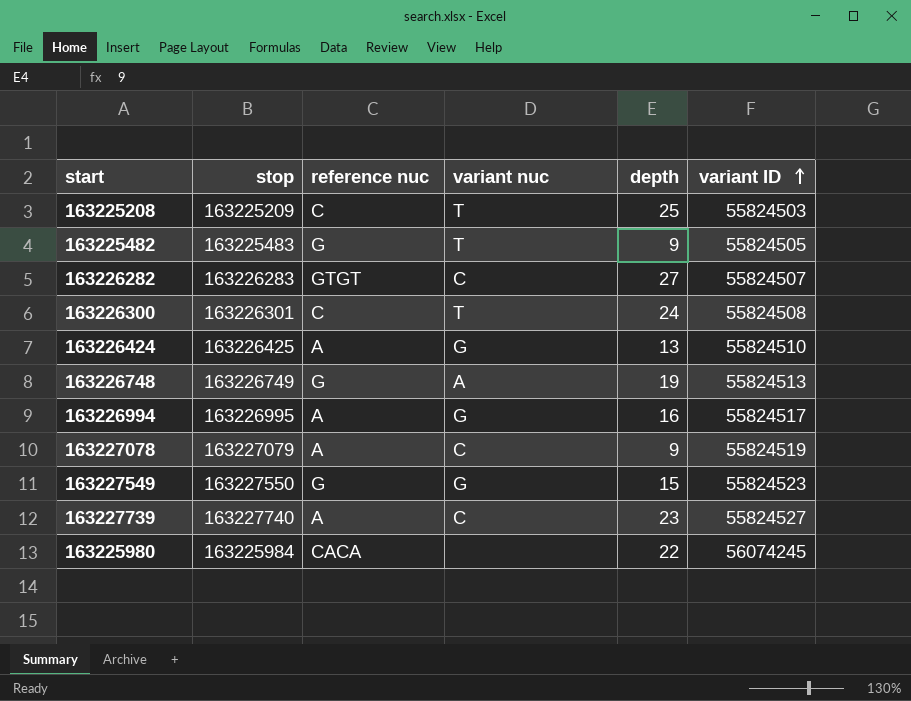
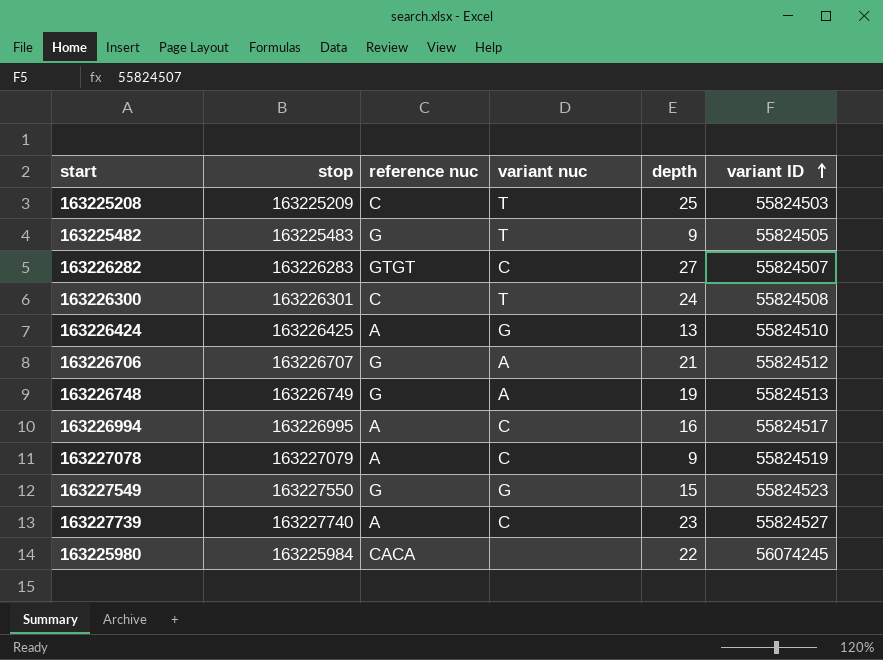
row 163226706: none -> 163226707 | G | A | 21 | 55824512
163226994 | variant nuc: G -> C

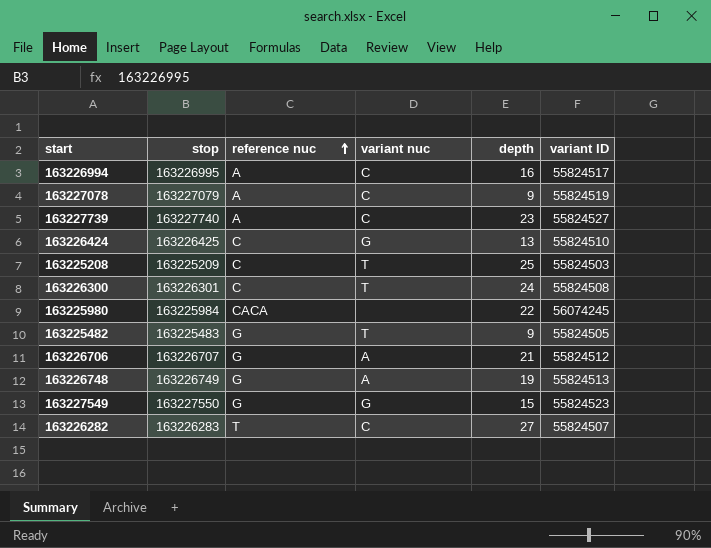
row order: variant ID ascending -> reference nuc ascending
163226424 | reference nuc: A -> C
163226282 | reference nuc: GTGT -> T

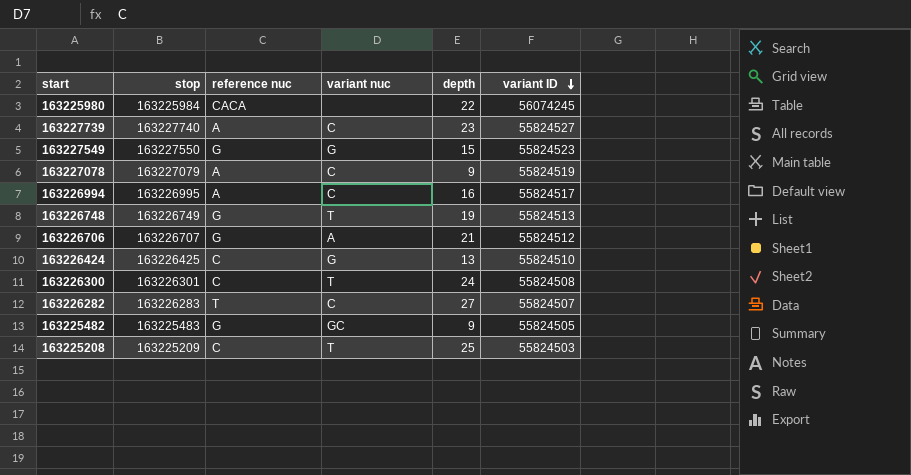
row order: reference nuc ascending -> variant ID descending
163226748 | variant nuc: A -> T
163225482 | variant nuc: T -> GC

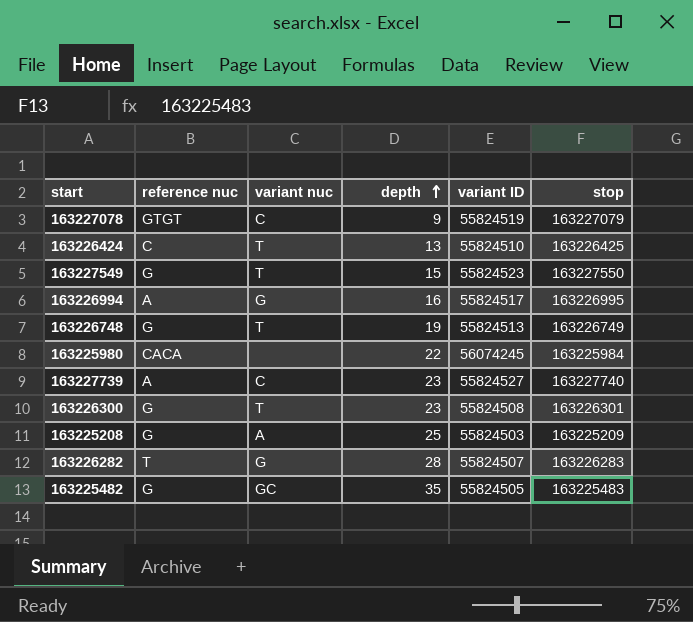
row order: variant ID descending -> depth ascending
column stop | position: 2 -> 6
row 163226706: 163226707 | G | A | 21 | 55824512 -> none
163227078 | reference nuc: A -> GTGT
163226424 | variant nuc: G -> T
163227549 | variant nuc: G -> T
163226994 | variant nuc: C -> G
163226300 | reference nuc: C -> G
163226300 | depth: 24 -> 23
163225208 | reference nuc: C -> G
163225208 | variant nuc: T -> A
163226282 | variant nuc: C -> G
163226282 | depth: 27 -> 28
163225482 | depth: 9 -> 35

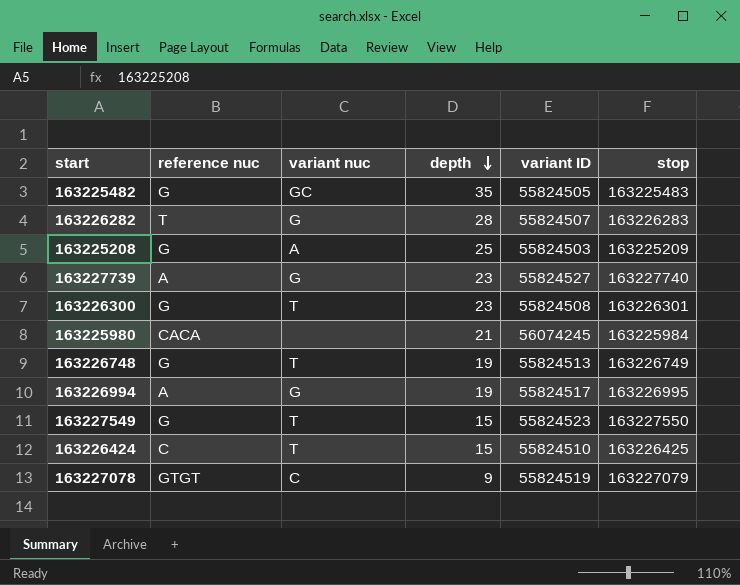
row order: depth ascending -> depth descending
163227739 | variant nuc: C -> G
163225980 | depth: 22 -> 21
163226994 | depth: 16 -> 19
163226424 | depth: 13 -> 15

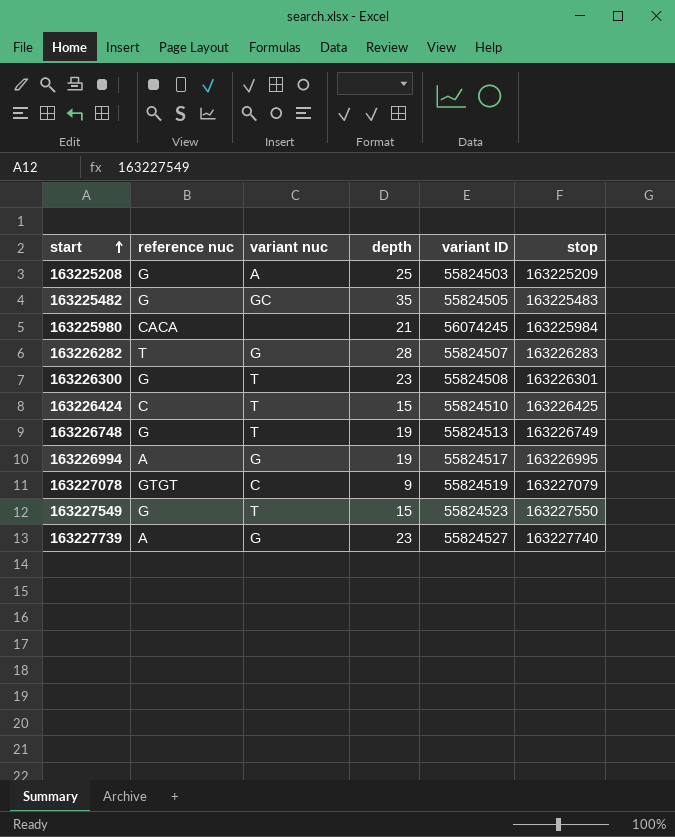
row order: depth descending -> start ascending

